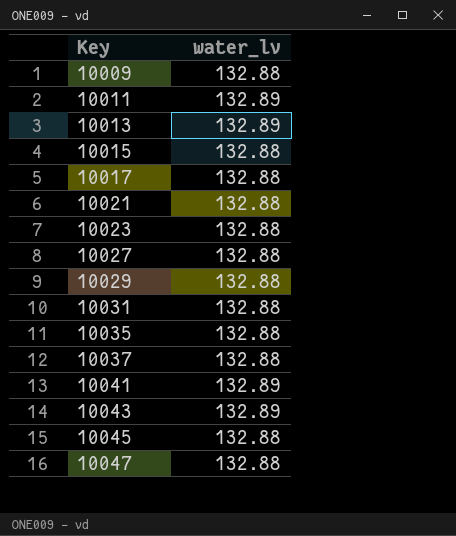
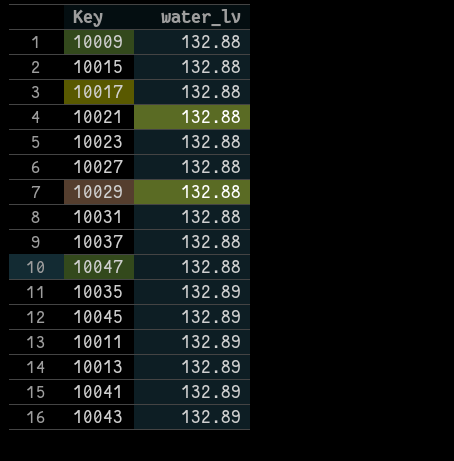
row order: Key ascending -> water_lv ascending
10035 | water_lv: 132.88 -> 132.89
10045 | water_lv: 132.88 -> 132.89

